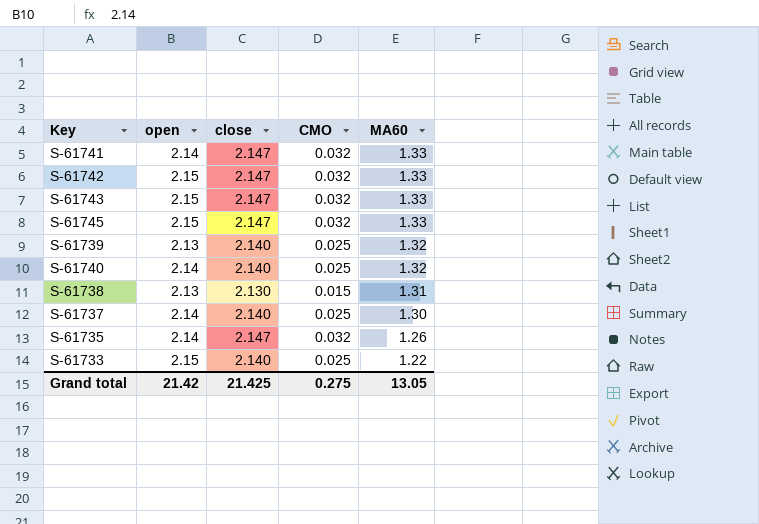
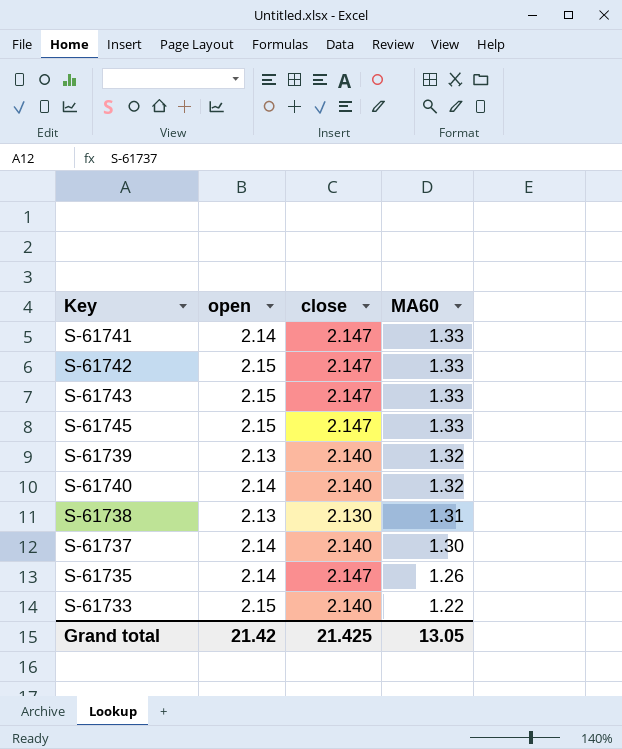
column CMO | position: 4 -> none

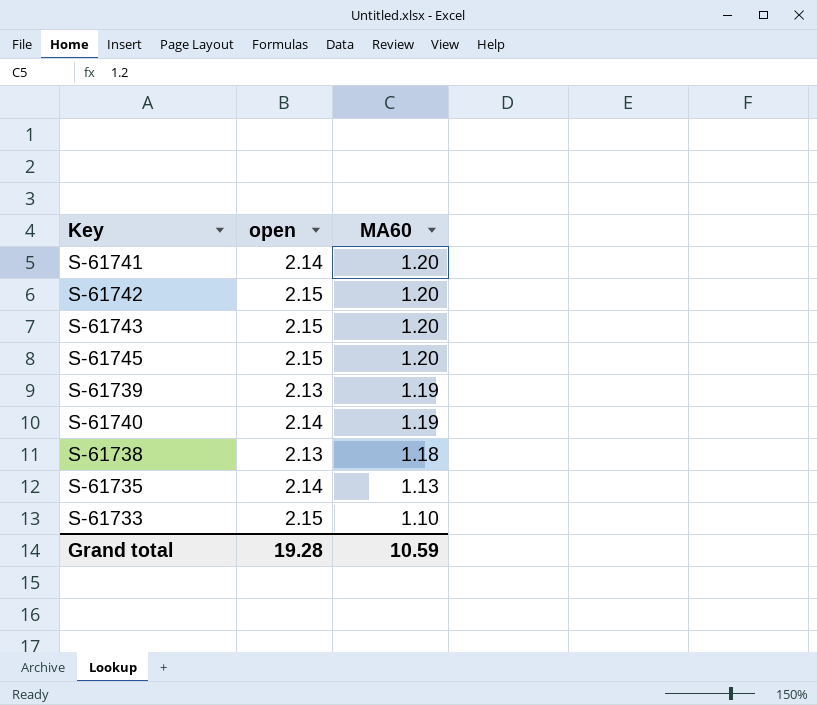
column close | position: 3 -> none
row S-61737: 2.14 | 2.140 | 1.30 -> none
S-61741 | MA60: 1.33 -> 1.20
S-61742 | MA60: 1.33 -> 1.20
S-61743 | MA60: 1.33 -> 1.20
S-61745 | MA60: 1.33 -> 1.20
S-61739 | MA60: 1.32 -> 1.19
S-61740 | MA60: 1.32 -> 1.19
S-61738 | MA60: 1.31 -> 1.18
S-61735 | MA60: 1.26 -> 1.13
S-61733 | MA60: 1.22 -> 1.10
Grand total | open: 21.42 -> 19.28
Grand total | MA60: 13.05 -> 10.59

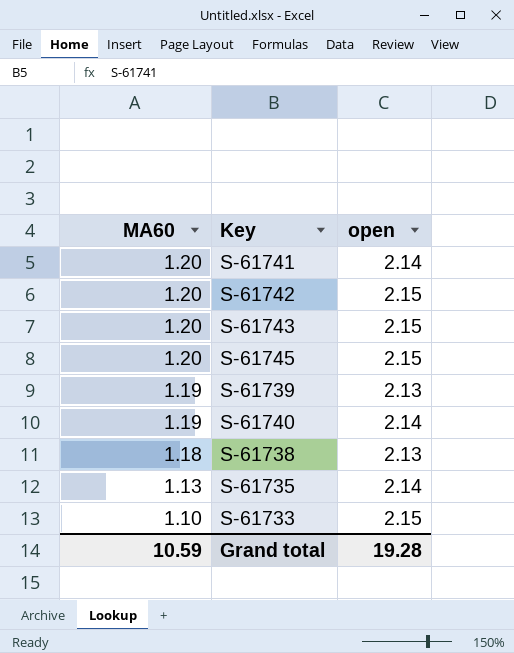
column MA60 | position: 3 -> 1

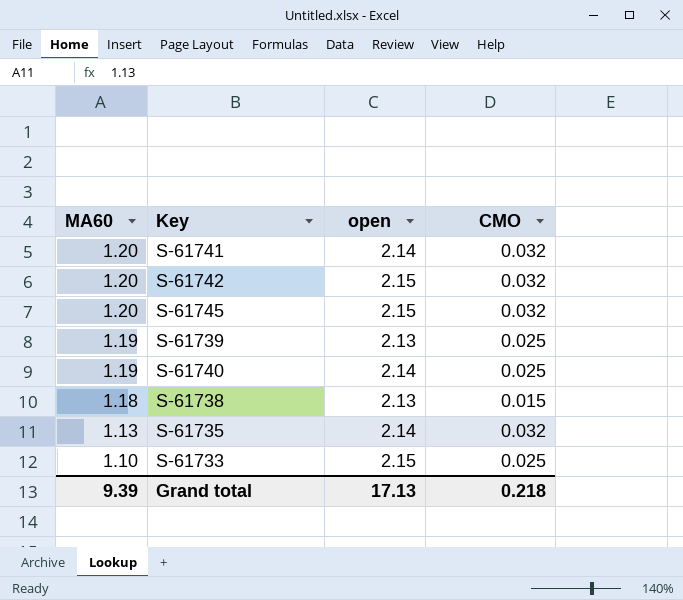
column CMO | position: none -> 4
row S-61743: 1.20 | 2.15 -> none
Grand total | MA60: 10.59 -> 9.39
Grand total | open: 19.28 -> 17.13

